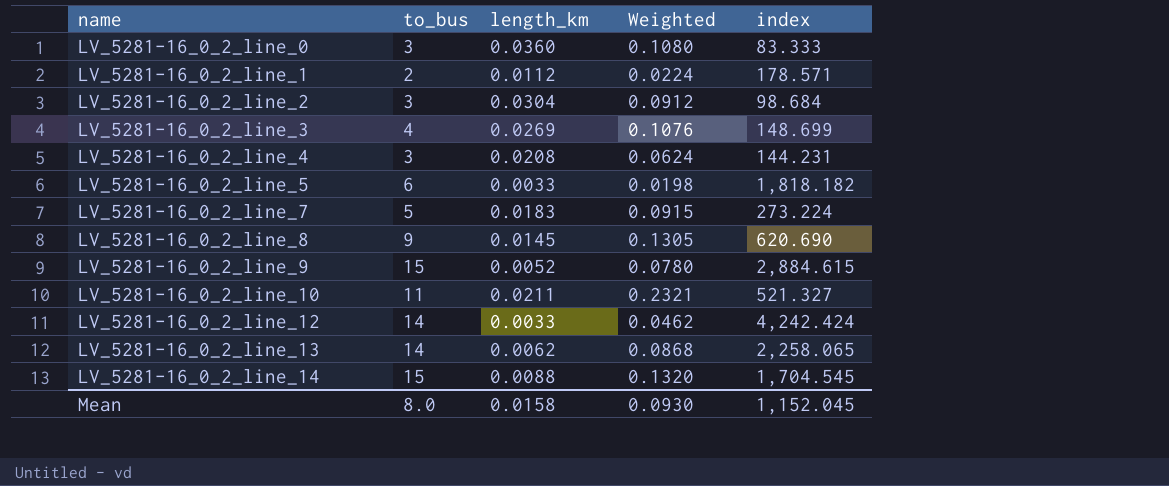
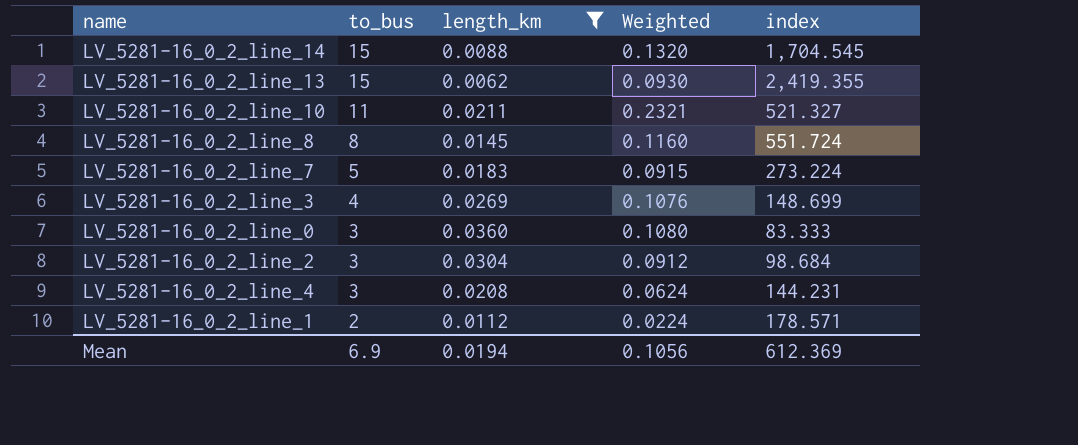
filter: none -> length_km >= 0.0062
row order: name ascending -> to_bus descending
LV_5281-16_0_2_line_13 | to_bus: 14 -> 15
LV_5281-16_0_2_line_13 | Weighted: 0.0868 -> 0.0930
LV_5281-16_0_2_line_13 | index: 2,258.065 -> 2,419.355
LV_5281-16_0_2_line_8 | to_bus: 9 -> 8
LV_5281-16_0_2_line_8 | Weighted: 0.1305 -> 0.1160
LV_5281-16_0_2_line_8 | index: 620.690 -> 551.724
Mean | to_bus: 8.0 -> 6.9
Mean | length_km: 0.0158 -> 0.0194
Mean | Weighted: 0.0930 -> 0.1056
Mean | index: 1,152.045 -> 612.369

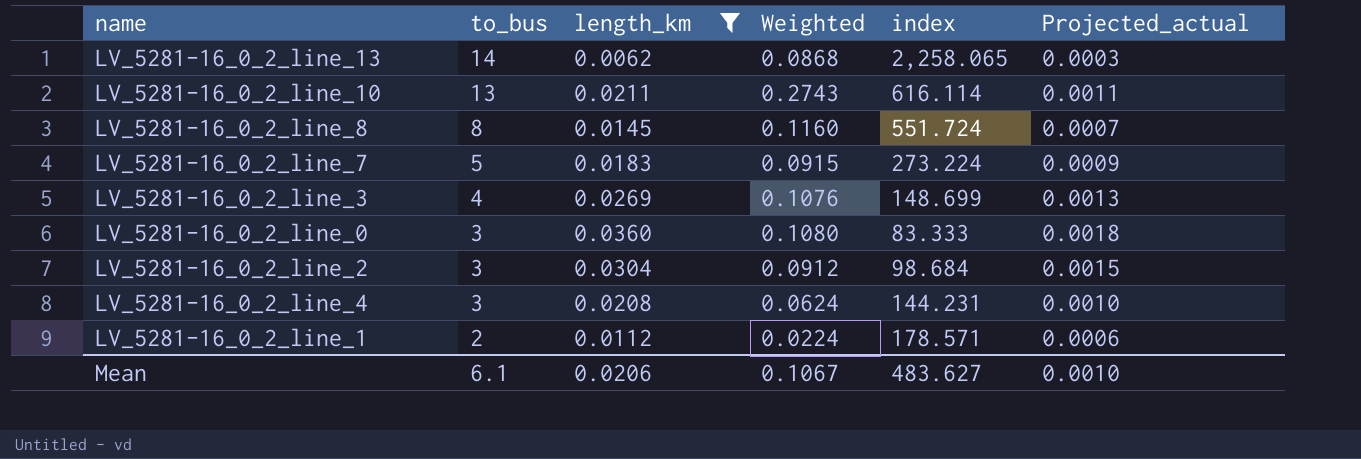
column Projected_actual | formula: none -> [length_km] * 0.05
row LV_5281-16_0_2_line_14: 15 | 0.0088 | 0.1320 | 1,704.545 -> none
LV_5281-16_0_2_line_13 | to_bus: 15 -> 14
LV_5281-16_0_2_line_13 | Weighted: 0.0930 -> 0.0868
LV_5281-16_0_2_line_13 | index: 2,419.355 -> 2,258.065
LV_5281-16_0_2_line_10 | to_bus: 11 -> 13
LV_5281-16_0_2_line_10 | Weighted: 0.2321 -> 0.2743
LV_5281-16_0_2_line_10 | index: 521.327 -> 616.114
Mean | to_bus: 6.9 -> 6.1
Mean | length_km: 0.0194 -> 0.0206
Mean | Weighted: 0.1056 -> 0.1067
Mean | index: 612.369 -> 483.627

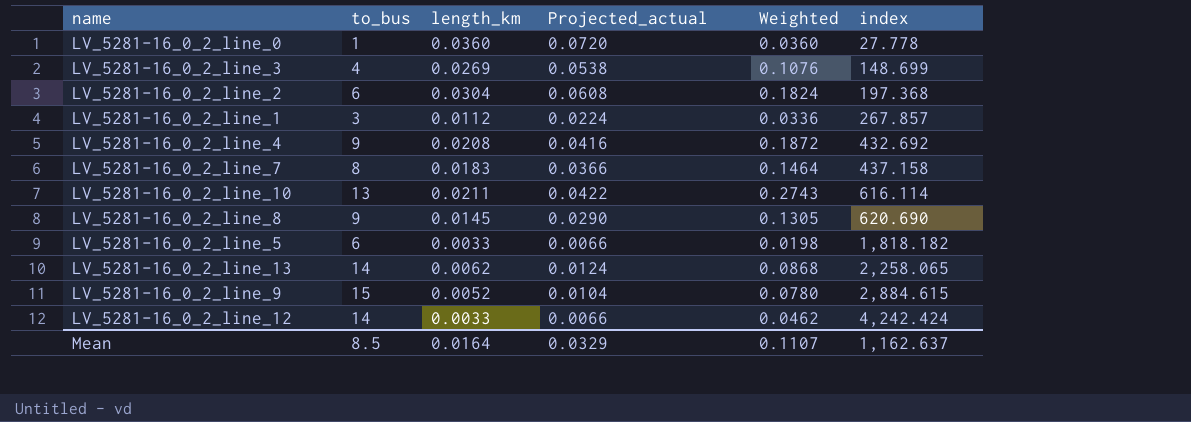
filter: length_km >= 0.0062 -> none
row order: to_bus descending -> index ascending
column Projected_actual | formula: [length_km] * 0.05 -> [length_km] * 2
column Projected_actual | position: 6 -> 4
LV_5281-16_0_2_line_0 | to_bus: 3 -> 1
LV_5281-16_0_2_line_0 | Weighted: 0.1080 -> 0.0360
LV_5281-16_0_2_line_0 | index: 83.333 -> 27.778
LV_5281-16_0_2_line_2 | to_bus: 3 -> 6
LV_5281-16_0_2_line_2 | Weighted: 0.0912 -> 0.1824
LV_5281-16_0_2_line_2 | index: 98.684 -> 197.368
LV_5281-16_0_2_line_1 | to_bus: 2 -> 3
LV_5281-16_0_2_line_1 | Weighted: 0.0224 -> 0.0336
LV_5281-16_0_2_line_1 | index: 178.571 -> 267.857
LV_5281-16_0_2_line_4 | to_bus: 3 -> 9
LV_5281-16_0_2_line_4 | Weighted: 0.0624 -> 0.1872
LV_5281-16_0_2_line_4 | index: 144.231 -> 432.692
LV_5281-16_0_2_line_7 | to_bus: 5 -> 8
LV_5281-16_0_2_line_7 | Weighted: 0.0915 -> 0.1464
LV_5281-16_0_2_line_7 | index: 273.224 -> 437.158
LV_5281-16_0_2_line_8 | to_bus: 8 -> 9
LV_5281-16_0_2_line_8 | Weighted: 0.1160 -> 0.1305
LV_5281-16_0_2_line_8 | index: 551.724 -> 620.690
Mean | to_bus: 6.1 -> 8.5
Mean | length_km: 0.0206 -> 0.0164
Mean | Projected_actual: 0.0010 -> 0.0329
Mean | Weighted: 0.1067 -> 0.1107
Mean | index: 483.627 -> 1,162.637

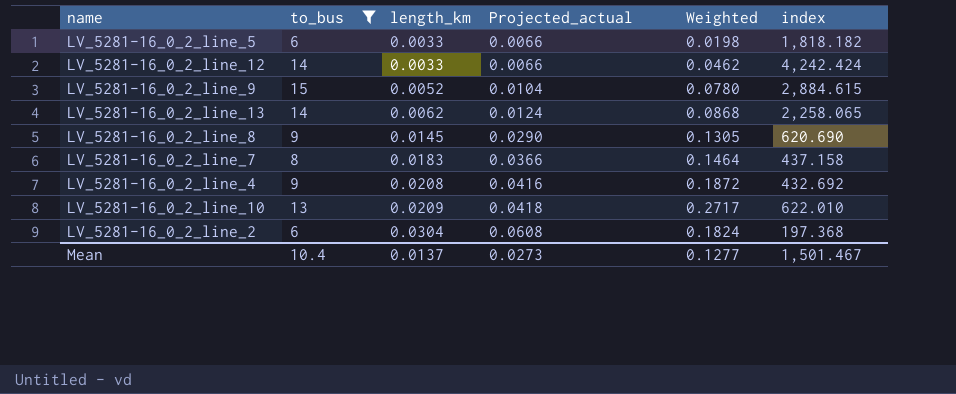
filter: none -> to_bus >= 6
row order: index ascending -> length_km ascending
LV_5281-16_0_2_line_10 | length_km: 0.0211 -> 0.0209
LV_5281-16_0_2_line_10 | Projected_actual: 0.0422 -> 0.0418
LV_5281-16_0_2_line_10 | Weighted: 0.2743 -> 0.2717
LV_5281-16_0_2_line_10 | index: 616.114 -> 622.010
Mean | to_bus: 8.5 -> 10.4
Mean | length_km: 0.0164 -> 0.0137
Mean | Projected_actual: 0.0329 -> 0.0273
Mean | Weighted: 0.1107 -> 0.1277
Mean | index: 1,162.637 -> 1,501.467

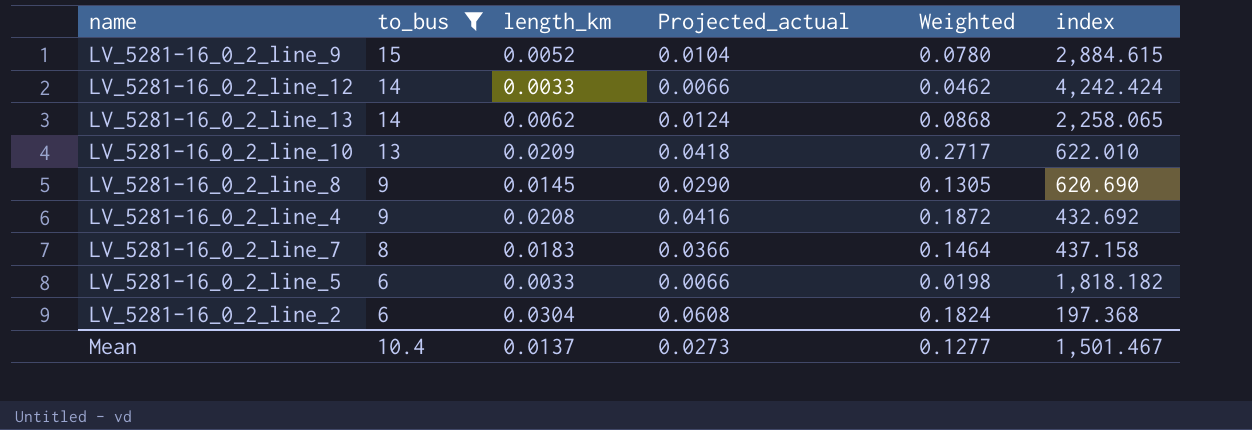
row order: length_km ascending -> to_bus descending

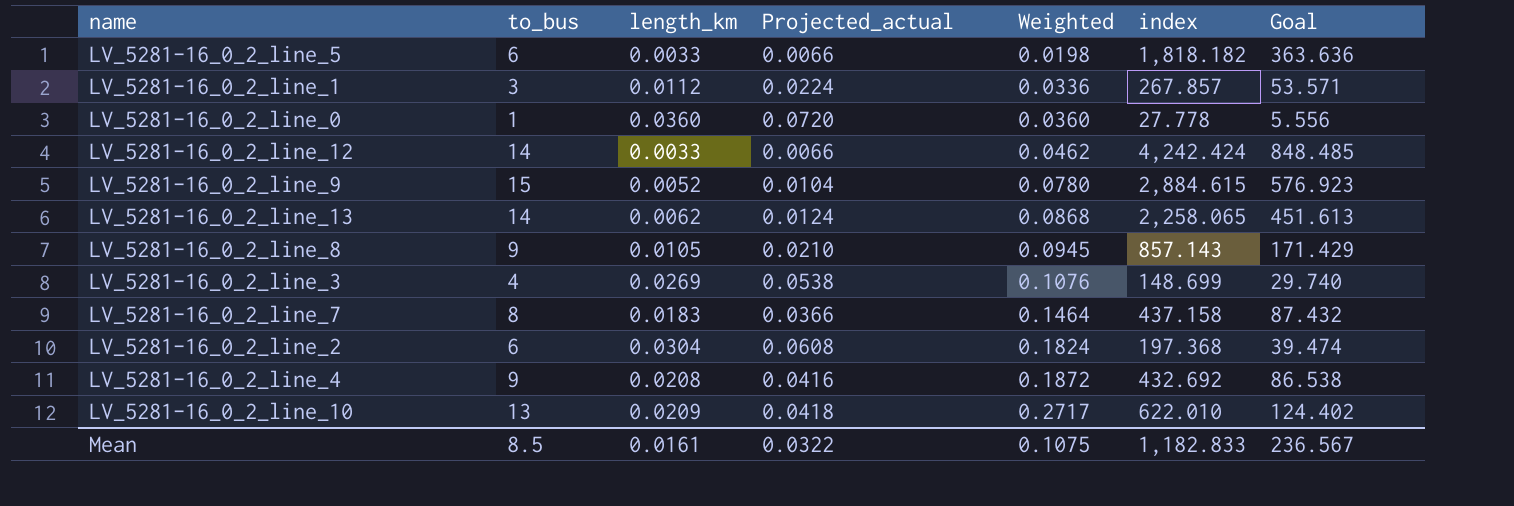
filter: to_bus >= 6 -> none
row order: to_bus descending -> Weighted ascending
column Goal | formula: none -> [index] * 0.2
LV_5281-16_0_2_line_8 | length_km: 0.0145 -> 0.0105
LV_5281-16_0_2_line_8 | Projected_actual: 0.0290 -> 0.0210
LV_5281-16_0_2_line_8 | Weighted: 0.1305 -> 0.0945
LV_5281-16_0_2_line_8 | index: 620.690 -> 857.143
Mean | to_bus: 10.4 -> 8.5
Mean | length_km: 0.0137 -> 0.0161
Mean | Projected_actual: 0.0273 -> 0.0322
Mean | Weighted: 0.1277 -> 0.1075
Mean | index: 1,501.467 -> 1,182.833

